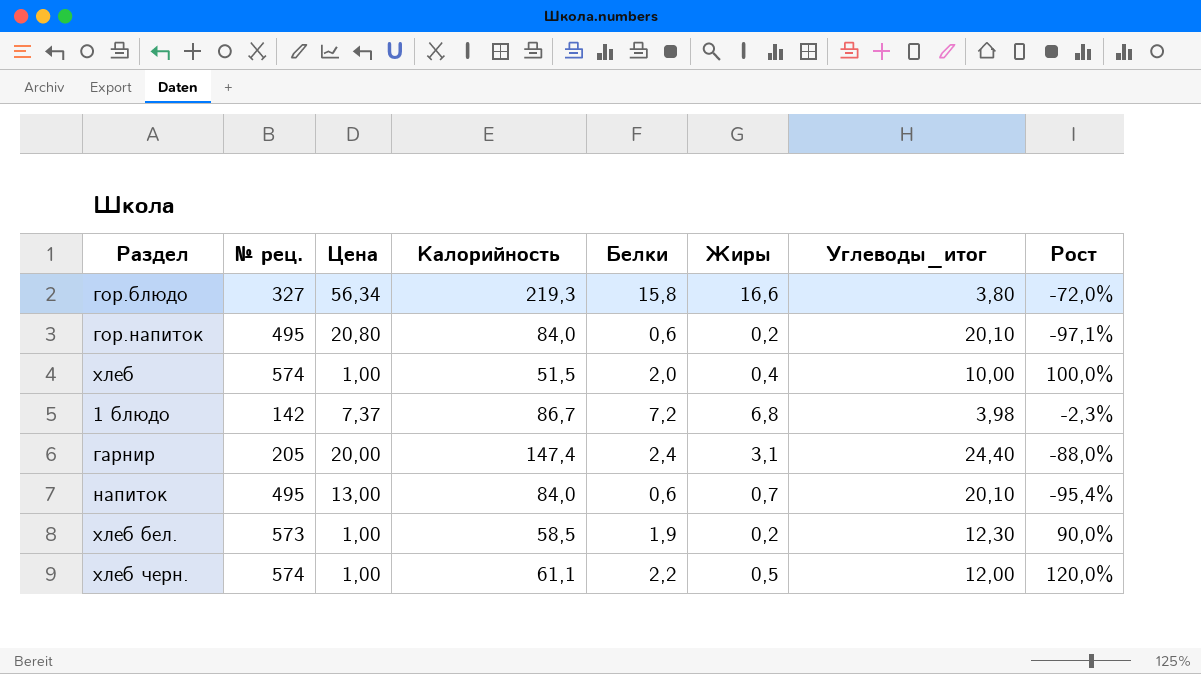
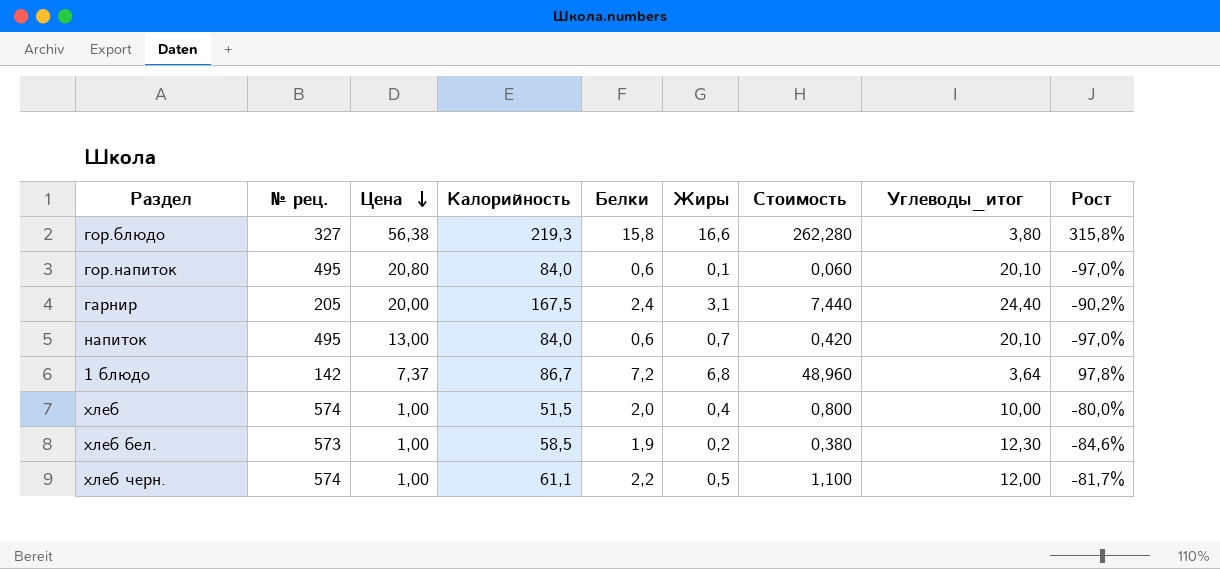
row order: none -> Цена descending
column Стоимость | formula: none -> [Белки] * [Жиры]
column Рост | formula: ([Белки] - [Цена]) / [Цена] -> ([Белки] - [Углеводы_итог]) / [Углеводы_итог]
гор.блюдо | Цена: 56,34 -> 56,38
гор.напиток | Жиры: 0,2 -> 0,1
гарнир | Калорийность: 147,4 -> 167,5
1 блюдо | Углеводы_итог: 3,98 -> 3,64

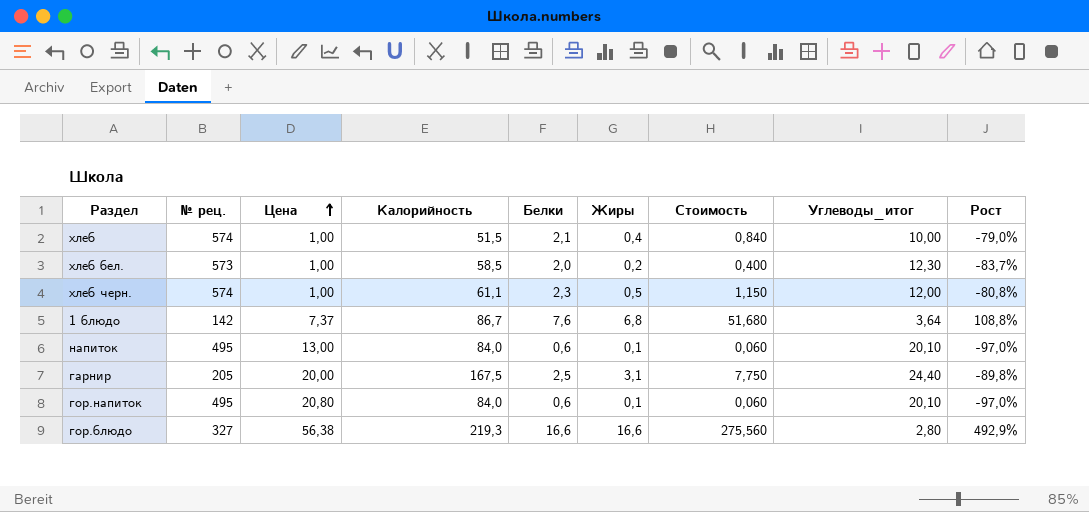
row order: Цена descending -> Цена ascending
хлеб | Белки: 2,0 -> 2,1
хлеб | Стоимость: 0,800 -> 0,840
хлеб | Рост: -80,0% -> -79,0%
хлеб бел. | Белки: 1,9 -> 2,0
хлеб бел. | Стоимость: 0,380 -> 0,400
хлеб бел. | Рост: -84,6% -> -83,7%
хлеб черн. | Белки: 2,2 -> 2,3
хлеб черн. | Стоимость: 1,100 -> 1,150
хлеб черн. | Рост: -81,7% -> -80,8%
1 блюдо | Белки: 7,2 -> 7,6
1 блюдо | Стоимость: 48,960 -> 51,680
1 блюдо | Рост: 97,8% -> 108,8%
напиток | Жиры: 0,7 -> 0,1
напиток | Стоимость: 0,420 -> 0,060
гарнир | Белки: 2,4 -> 2,5
гарнир | Стоимость: 7,440 -> 7,750
гарнир | Рост: -90,2% -> -89,8%
гор.блюдо | Белки: 15,8 -> 16,6
гор.блюдо | Стоимость: 262,280 -> 275,560
гор.блюдо | Углеводы_итог: 3,80 -> 2,80
гор.блюдо | Рост: 315,8% -> 492,9%

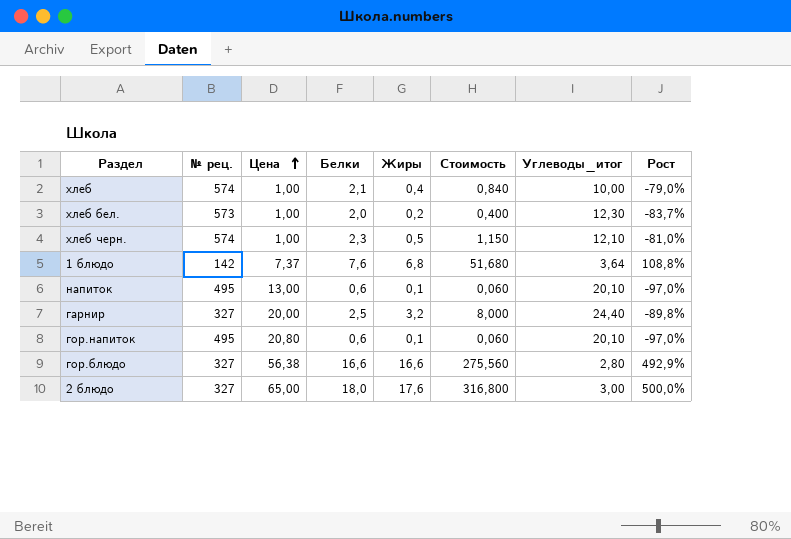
column Калорийность | position: 4 -> none
хлеб черн. | Углеводы_итог: 12,00 -> 12,10
хлеб черн. | Рост: -80,8% -> -81,0%
гарнир | № рец.: 205 -> 327
гарнир | Жиры: 3,1 -> 3,2
гарнир | Стоимость: 7,750 -> 8,000
row 2 блюдо: none -> 327 | 65,00 | 18,0 | 17,6 | 316,800 | 3,00 | 500,0%

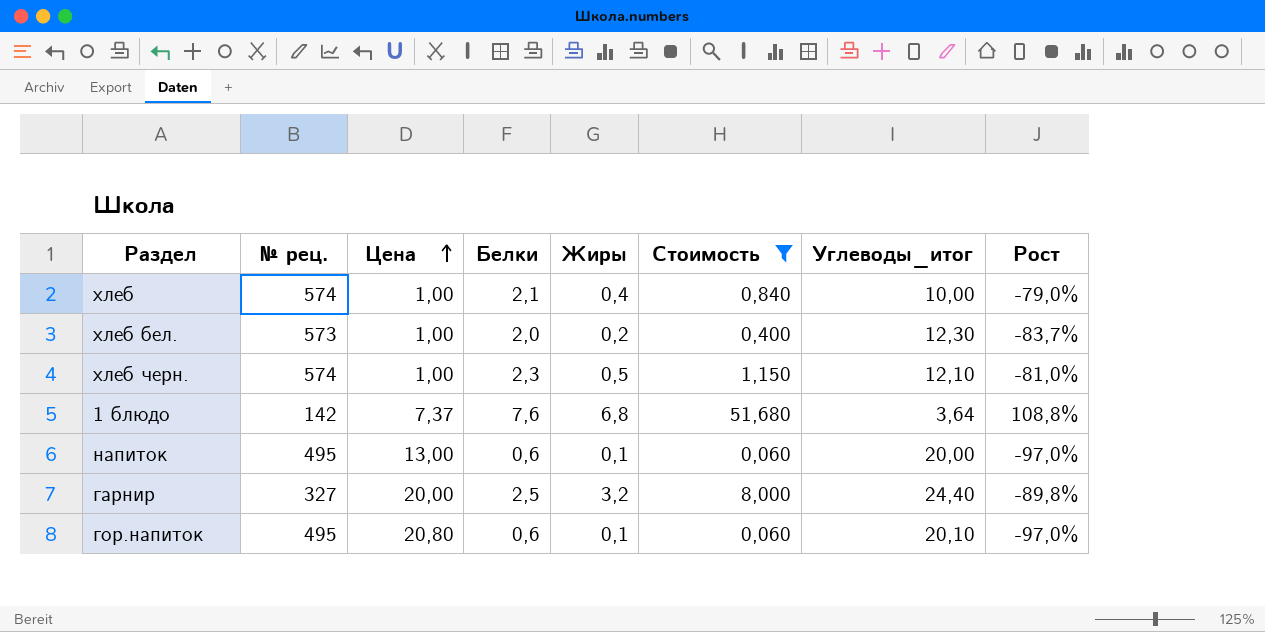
filter: none -> Стоимость <= 51,680
напиток | Углеводы_итог: 20,10 -> 20,00

